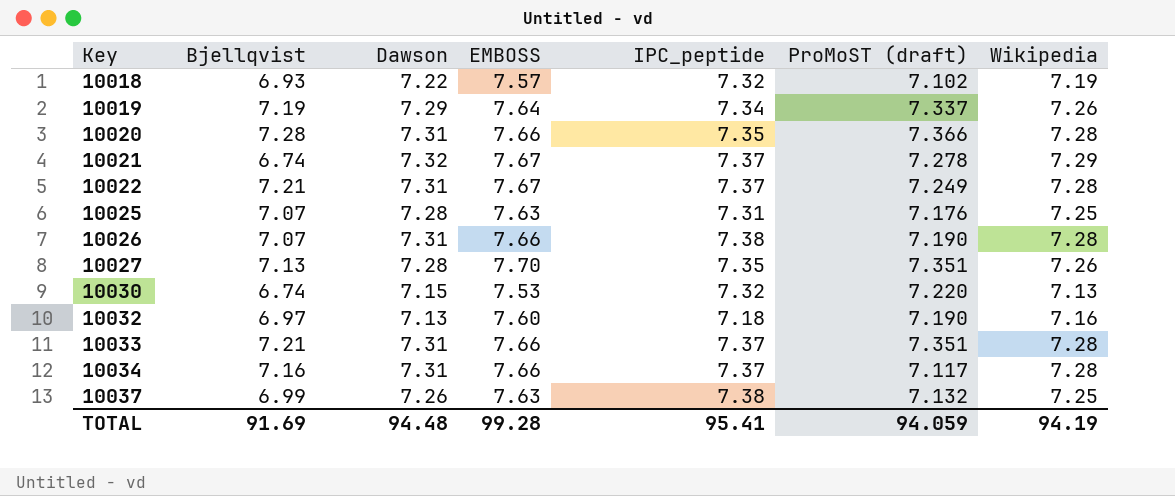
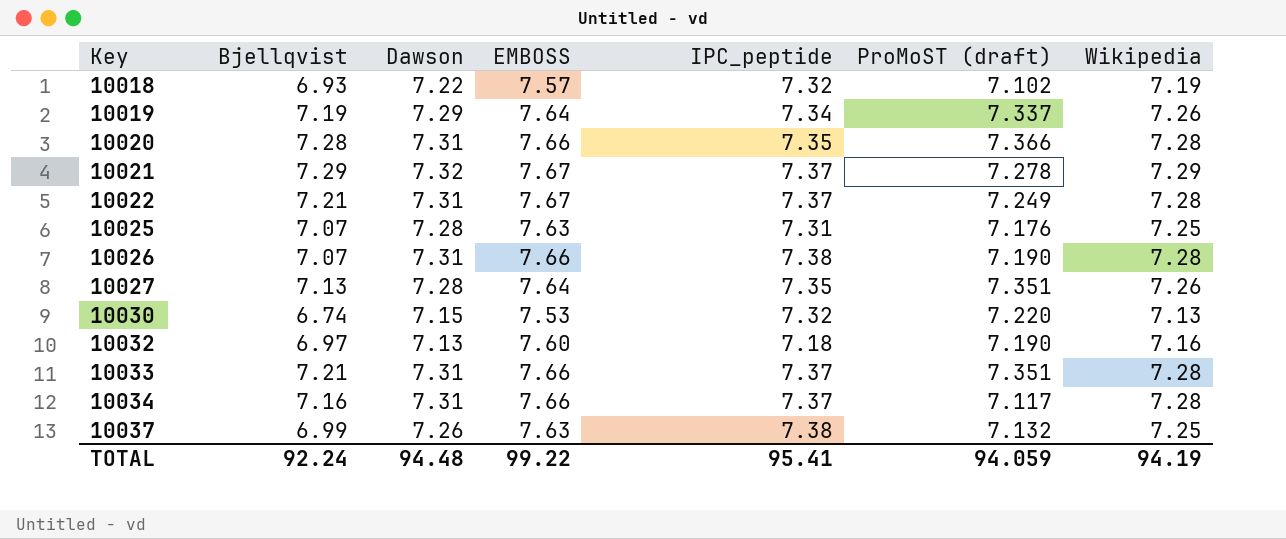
10021 | Bjellqvist: 6.74 -> 7.29
10027 | EMBOSS: 7.70 -> 7.64
TOTAL | Bjellqvist: 91.69 -> 92.24
TOTAL | EMBOSS: 99.28 -> 99.22

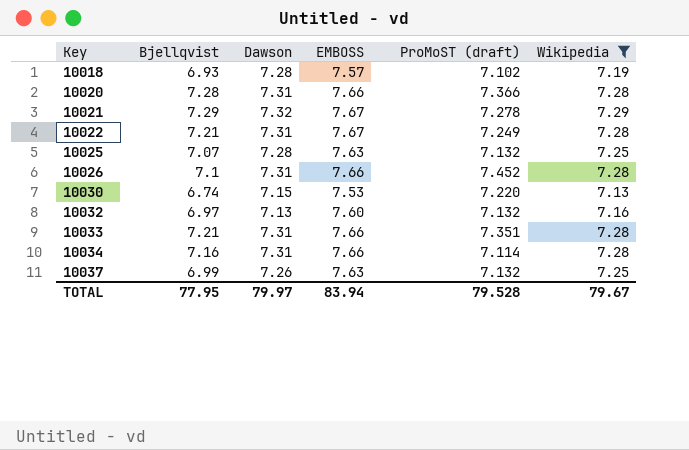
filter: none -> Wikipedia != 7.26
column IPC_peptide | position: 5 -> none
10018 | Dawson: 7.22 -> 7.28
10025 | ProMoST (draft): 7.176 -> 7.132
10026 | Bjellqvist: 7.07 -> 7.1
10026 | ProMoST (draft): 7.190 -> 7.452
10032 | ProMoST (draft): 7.190 -> 7.132
10034 | ProMoST (draft): 7.117 -> 7.114
TOTAL | Bjellqvist: 92.24 -> 77.95
TOTAL | Dawson: 94.48 -> 79.97
TOTAL | EMBOSS: 99.22 -> 83.94
TOTAL | ProMoST (draft): 94.059 -> 79.528
TOTAL | Wikipedia: 94.19 -> 79.67

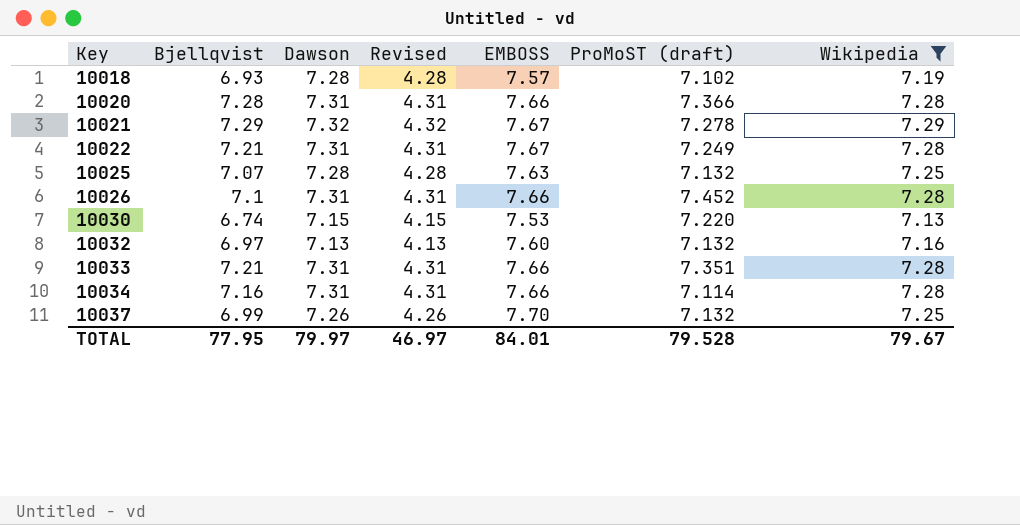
column Revised | formula: none -> [Dawson] - 3
10037 | EMBOSS: 7.63 -> 7.70
TOTAL | EMBOSS: 83.94 -> 84.01

